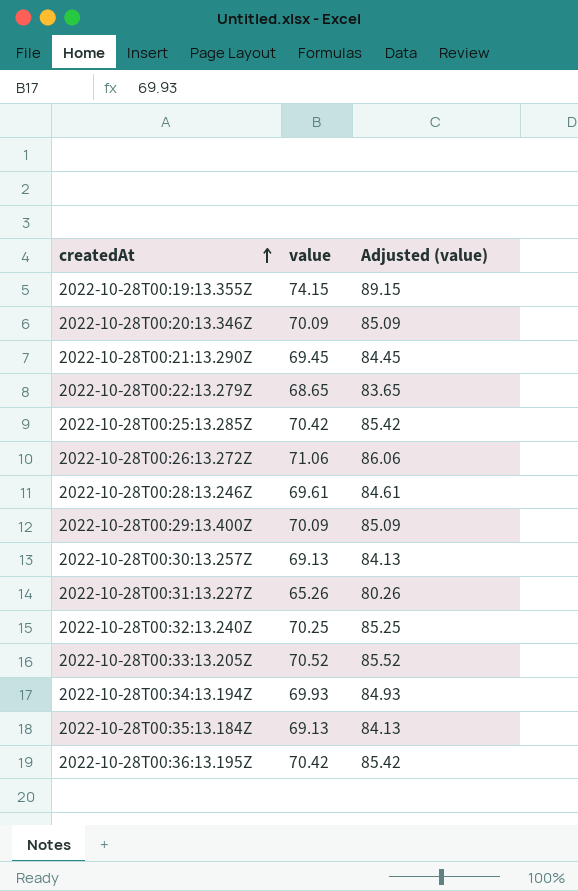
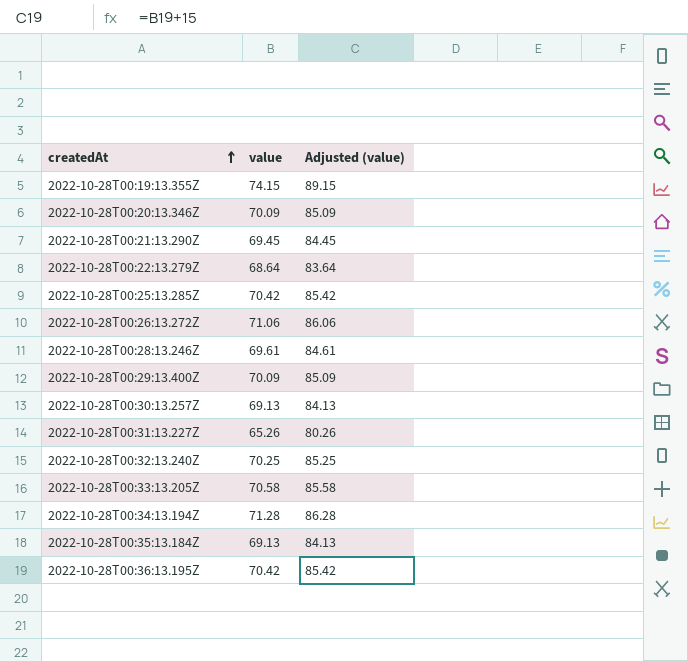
2022-10-28T00:22:13.279Z | value: 68.65 -> 68.64
2022-10-28T00:22:13.279Z | Adjusted (value): 83.65 -> 83.64
2022-10-28T00:33:13.205Z | value: 70.52 -> 70.58
2022-10-28T00:33:13.205Z | Adjusted (value): 85.52 -> 85.58
2022-10-28T00:34:13.194Z | value: 69.93 -> 71.28
2022-10-28T00:34:13.194Z | Adjusted (value): 84.93 -> 86.28

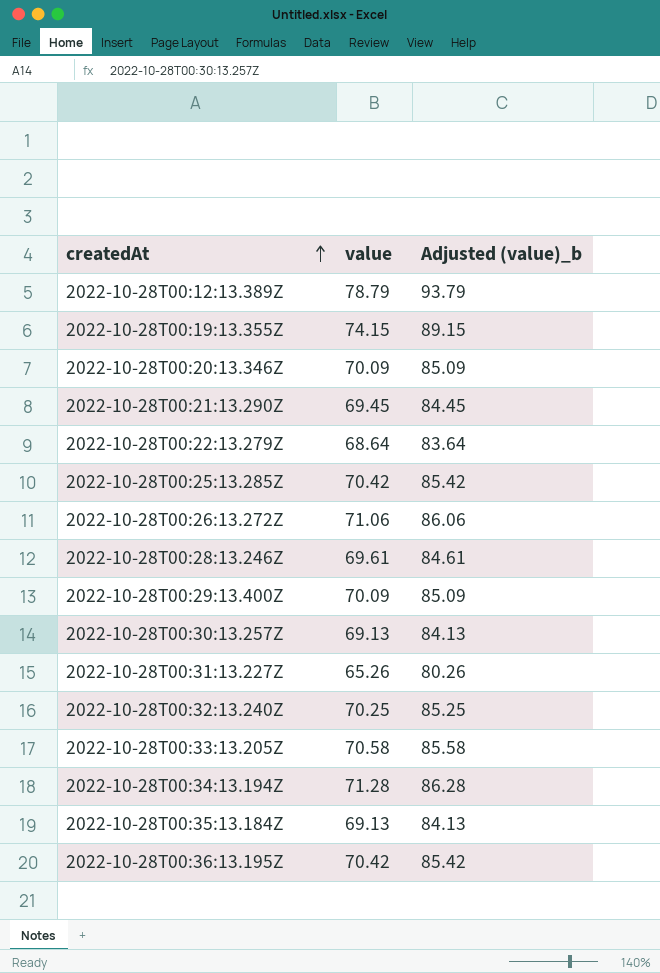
column name: Adjusted (value) -> Adjusted (value)_b
row 2022-10-28T00:12:13.389Z: none -> 78.79 | 93.79

